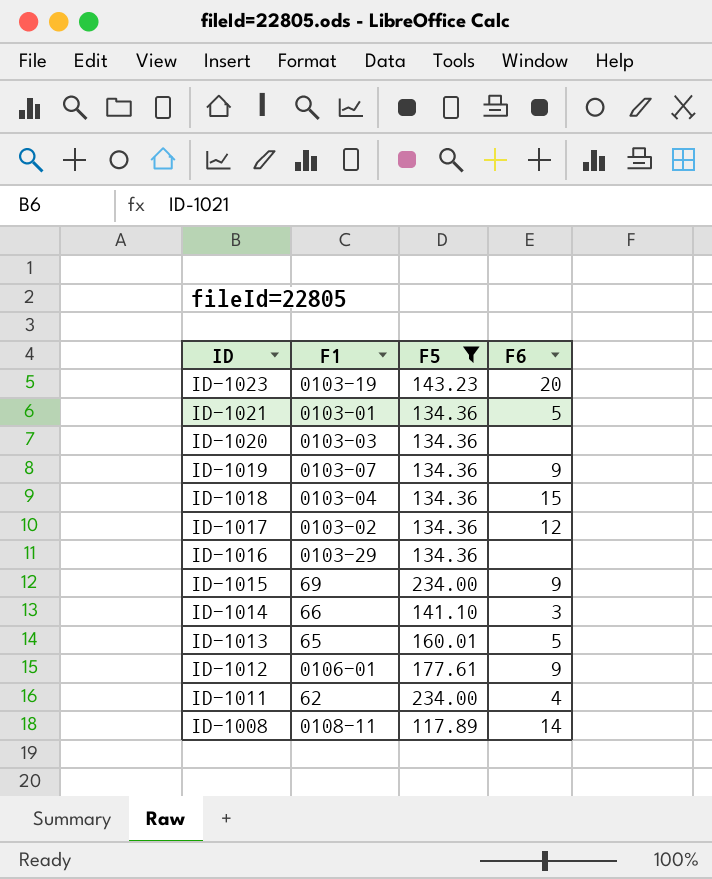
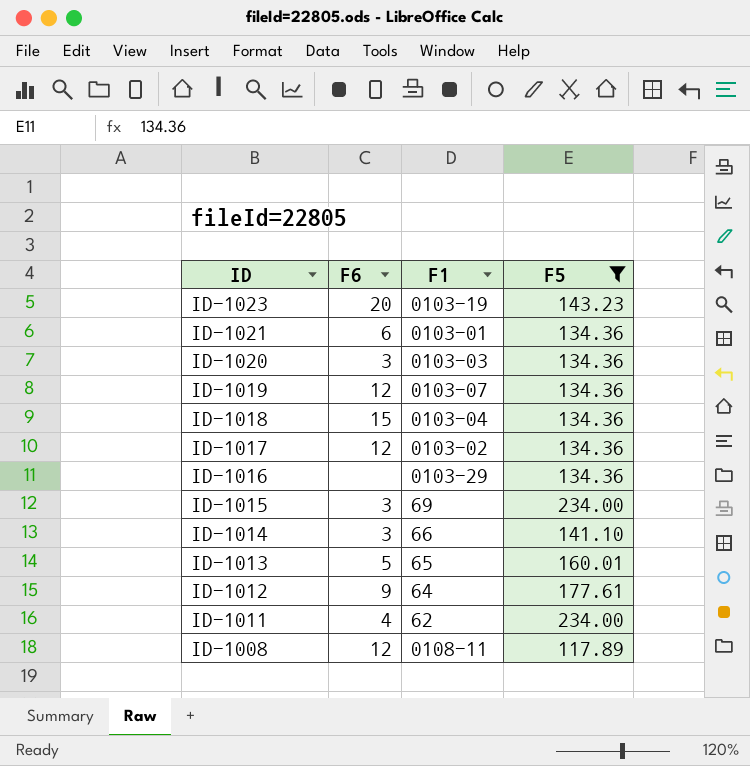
column F6 | position: 4 -> 2
ID-1021 | F6: 5 -> 6
ID-1020 | F6: none -> 3
ID-1019 | F6: 9 -> 12
ID-1015 | F6: 9 -> 3
ID-1012 | F1: 0106-01 -> 64
ID-1008 | F6: 14 -> 12

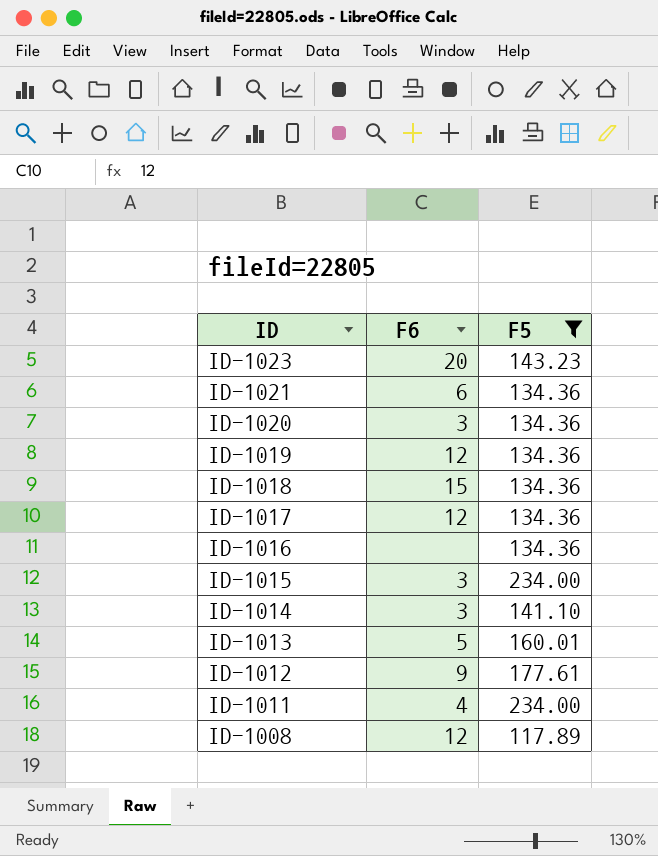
column F1 | position: 3 -> none

